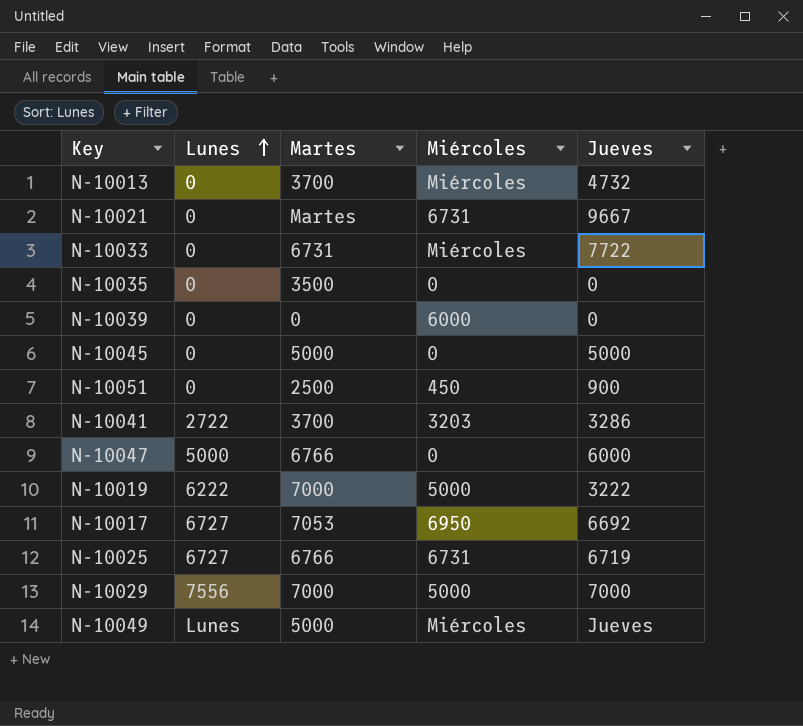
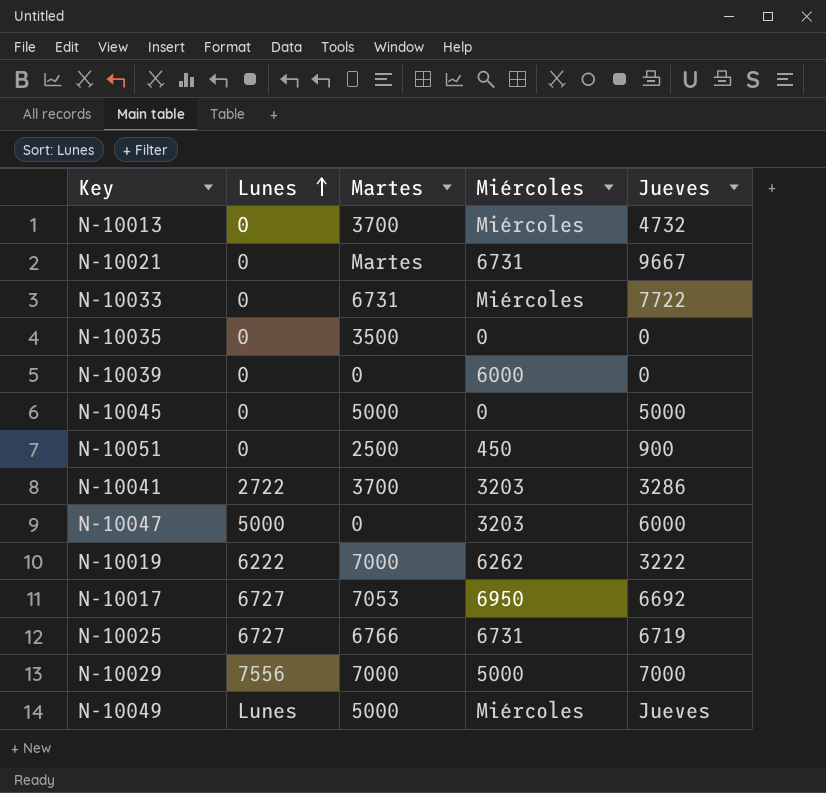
N-10047 | Martes: 6766 -> 0
N-10047 | Miércoles: 0 -> 3203
N-10019 | Miércoles: 5000 -> 6262

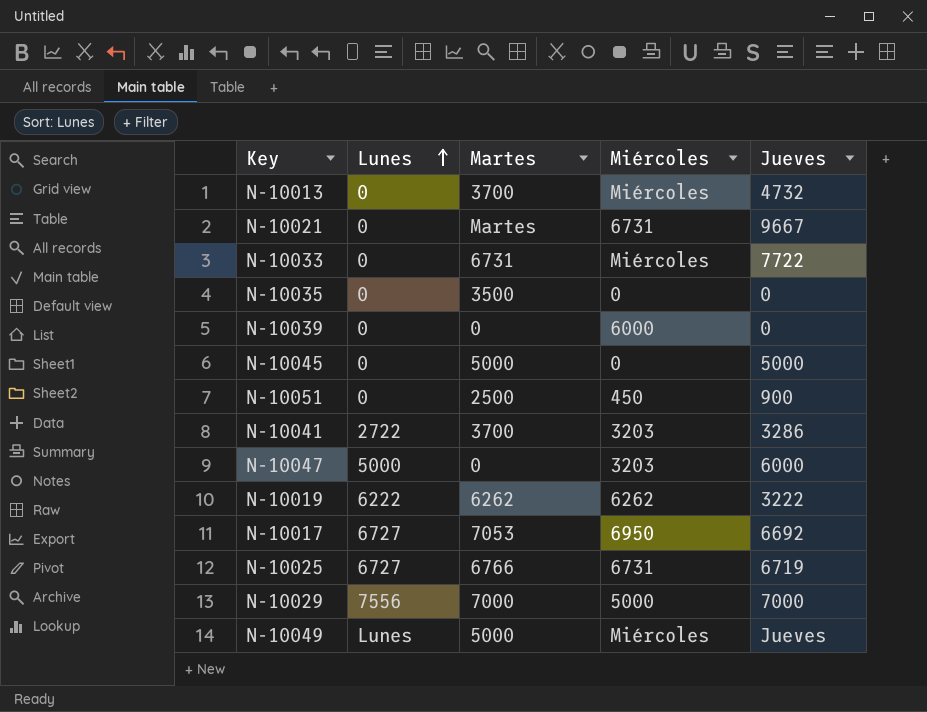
N-10019 | Martes: 7000 -> 6262

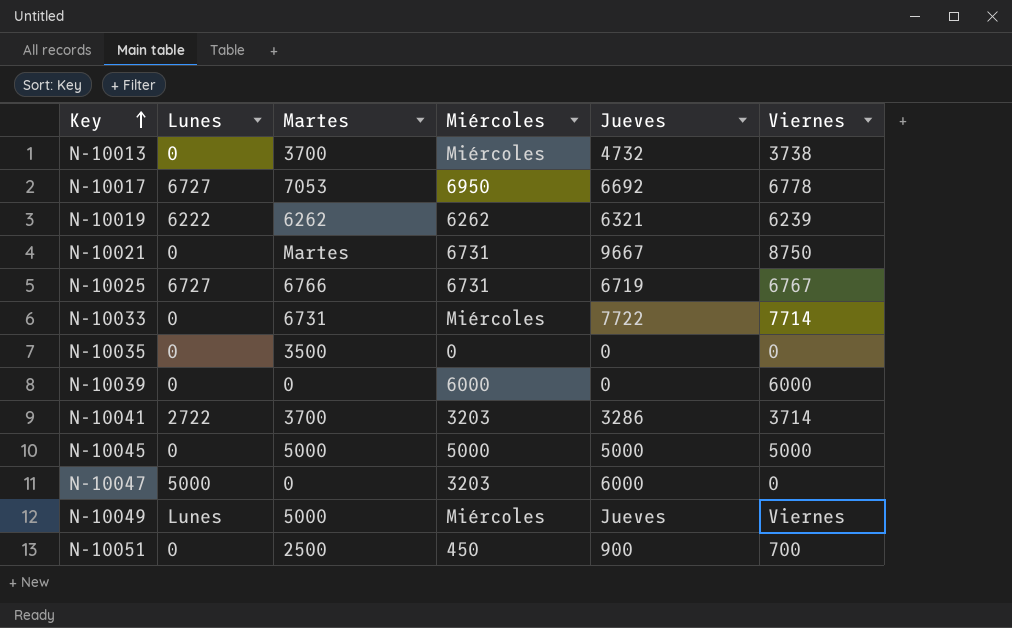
row order: Lunes ascending -> Key ascending
column Viernes | position: none -> 6
row N-10029: 7556 | 7000 | 5000 | 7000 -> none
N-10019 | Jueves: 3222 -> 6321
N-10045 | Miércoles: 0 -> 5000

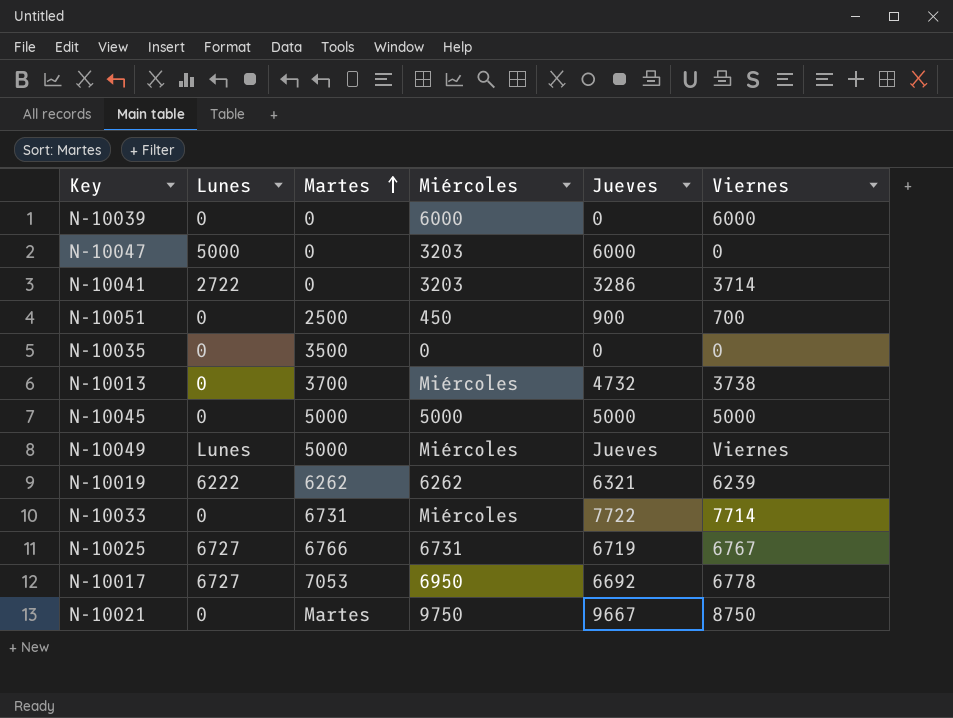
row order: Key ascending -> Martes ascending
N-10041 | Martes: 3700 -> 0
N-10021 | Miércoles: 6731 -> 9750

